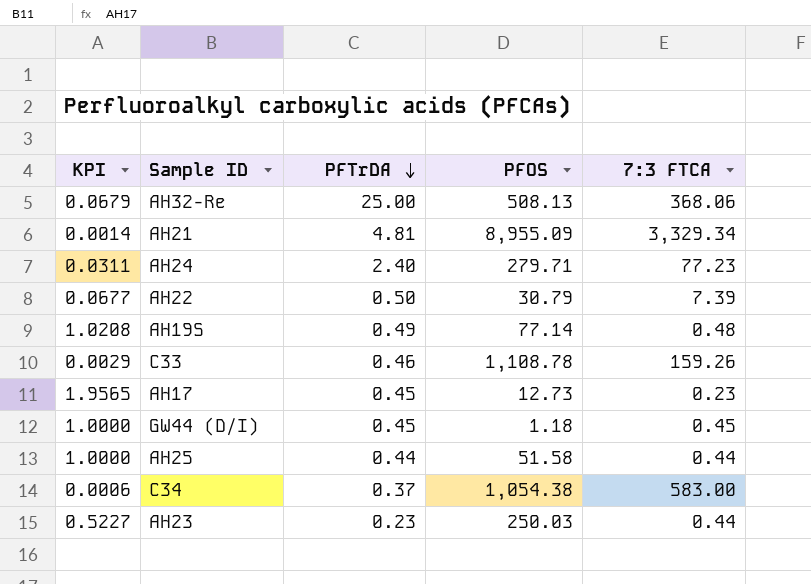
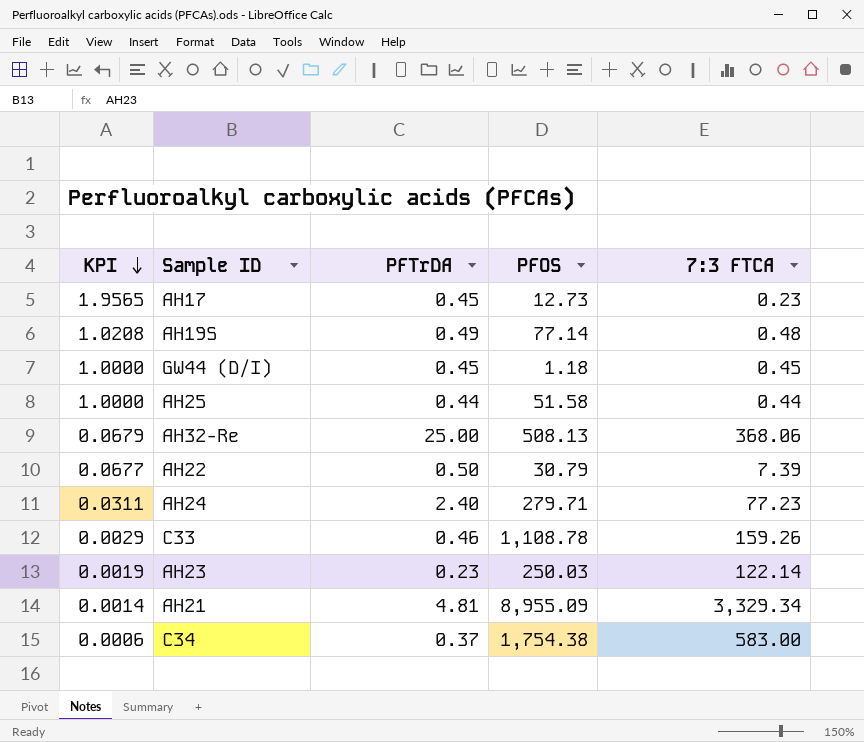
row order: PFTrDA descending -> KPI descending
AH23 | KPI: 0.5227 -> 0.0019
AH23 | 7:3 FTCA: 0.44 -> 122.14
C34 | PFOS: 1,054.38 -> 1,754.38

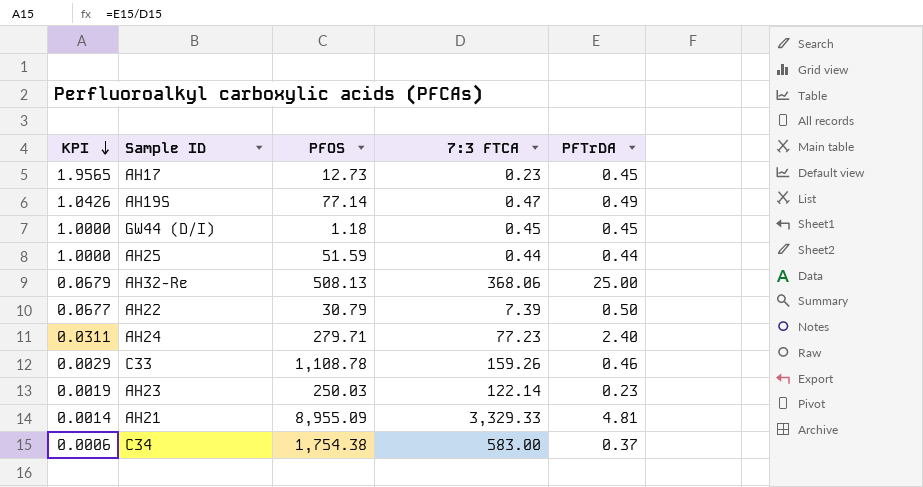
column PFTrDA | position: 3 -> 5
AH19S | KPI: 1.0208 -> 1.0426
AH19S | 7:3 FTCA: 0.48 -> 0.47
AH25 | PFOS: 51.58 -> 51.59
AH21 | 7:3 FTCA: 3,329.34 -> 3,329.33

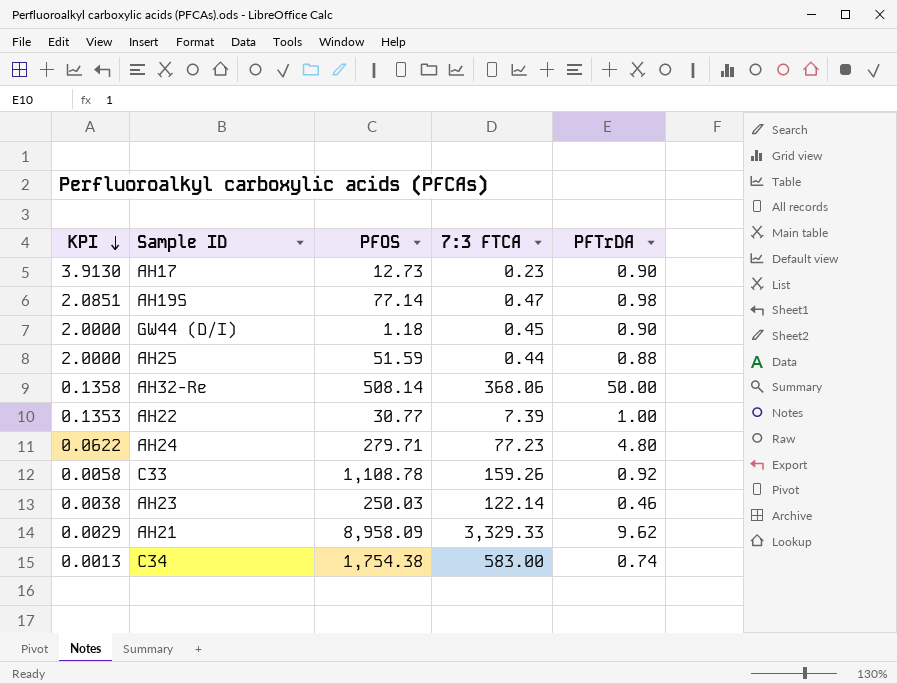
AH17 | KPI: 1.9565 -> 3.9130
AH17 | PFTrDA: 0.45 -> 0.90
AH19S | KPI: 1.0426 -> 2.0851
AH19S | PFTrDA: 0.49 -> 0.98
GW44 (D/I) | KPI: 1.0000 -> 2.0000
GW44 (D/I) | PFTrDA: 0.45 -> 0.90
AH25 | KPI: 1.0000 -> 2.0000
AH25 | PFTrDA: 0.44 -> 0.88
AH32-Re | KPI: 0.0679 -> 0.1358
AH32-Re | PFOS: 508.13 -> 508.14
AH32-Re | PFTrDA: 25.00 -> 50.00
AH22 | KPI: 0.0677 -> 0.1353
AH22 | PFOS: 30.79 -> 30.77
AH22 | PFTrDA: 0.50 -> 1.00
AH24 | KPI: 0.0311 -> 0.0622
AH24 | PFTrDA: 2.40 -> 4.80
C33 | KPI: 0.0029 -> 0.0058
C33 | PFTrDA: 0.46 -> 0.92
AH23 | KPI: 0.0019 -> 0.0038
AH23 | PFTrDA: 0.23 -> 0.46
AH21 | KPI: 0.0014 -> 0.0029
AH21 | PFOS: 8,955.09 -> 8,958.09
AH21 | PFTrDA: 4.81 -> 9.62
C34 | KPI: 0.0006 -> 0.0013
C34 | PFTrDA: 0.37 -> 0.74

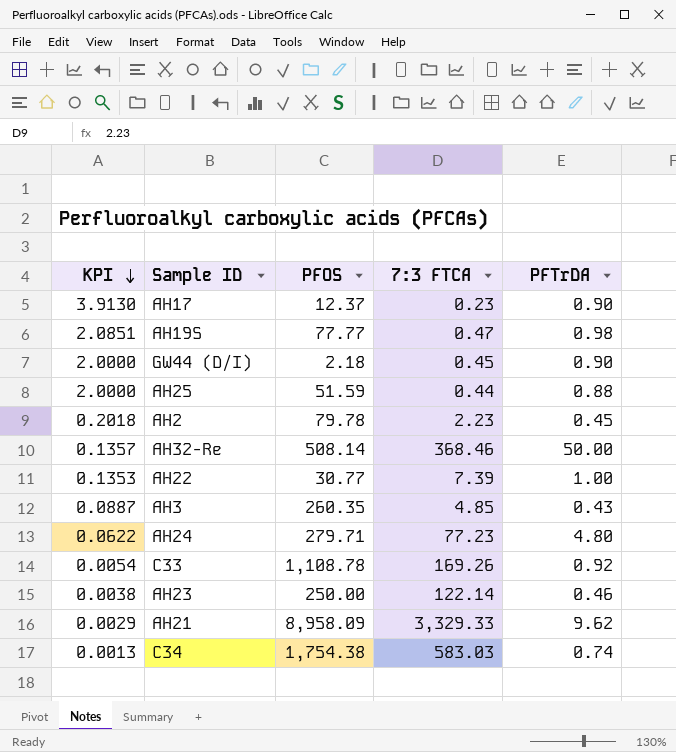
AH17 | PFOS: 12.73 -> 12.37
AH19S | PFOS: 77.14 -> 77.77
GW44 (D/I) | PFOS: 1.18 -> 2.18
row AH2: none -> 0.2018 | 79.78 | 2.23 | 0.45
AH32-Re | KPI: 0.1358 -> 0.1357
AH32-Re | 7:3 FTCA: 368.06 -> 368.46
row AH3: none -> 0.0887 | 260.35 | 4.85 | 0.43
C33 | KPI: 0.0058 -> 0.0054
C33 | 7:3 FTCA: 159.26 -> 169.26
AH23 | PFOS: 250.03 -> 250.00
C34 | 7:3 FTCA: 583.00 -> 583.03

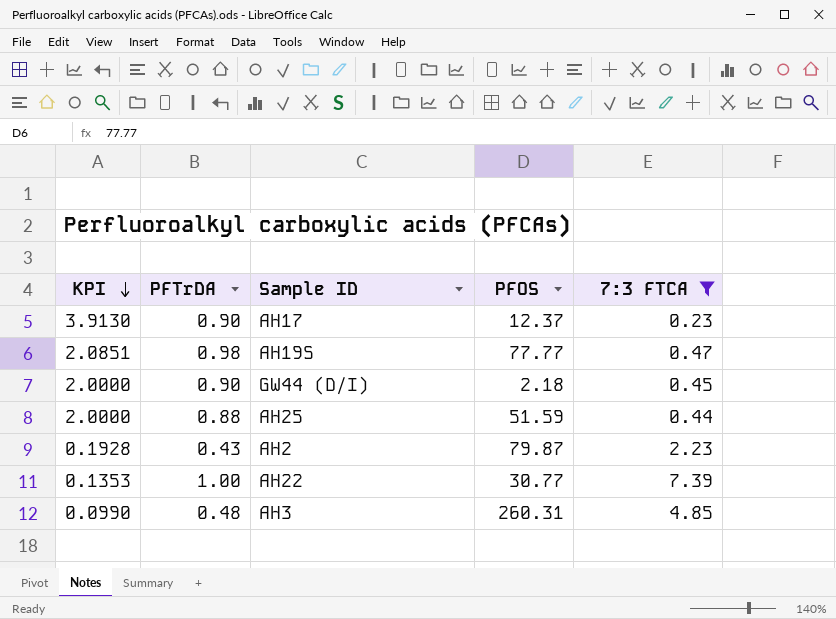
filter: none -> 7:3 FTCA <= 7.39
column PFTrDA | position: 5 -> 2
AH2 | KPI: 0.2018 -> 0.1928
AH2 | PFTrDA: 0.45 -> 0.43
AH2 | PFOS: 79.78 -> 79.87
AH3 | KPI: 0.0887 -> 0.0990
AH3 | PFTrDA: 0.43 -> 0.48
AH3 | PFOS: 260.35 -> 260.31

